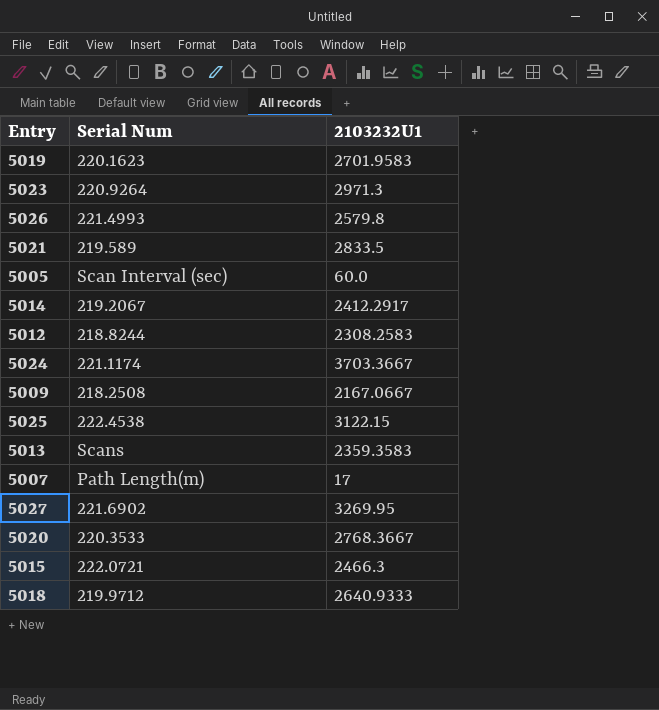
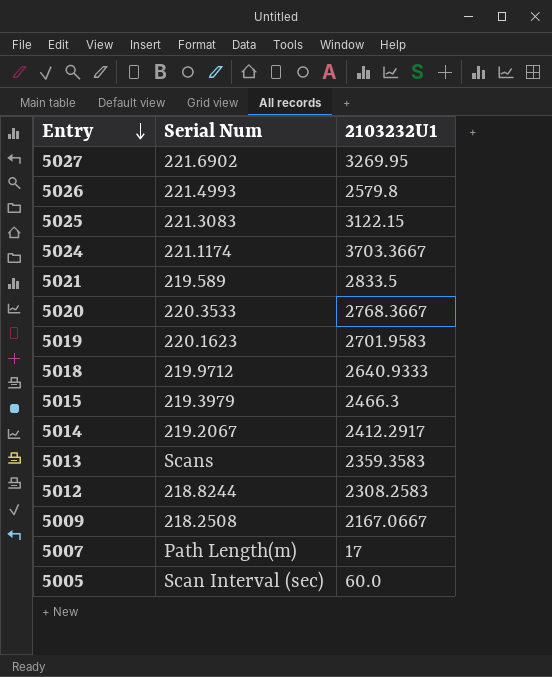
row order: none -> Entry descending
row 5023: 220.9264 | 2971.3 -> none
5025 | Serial Num: 222.4538 -> 221.3083
5015 | Serial Num: 222.0721 -> 219.3979

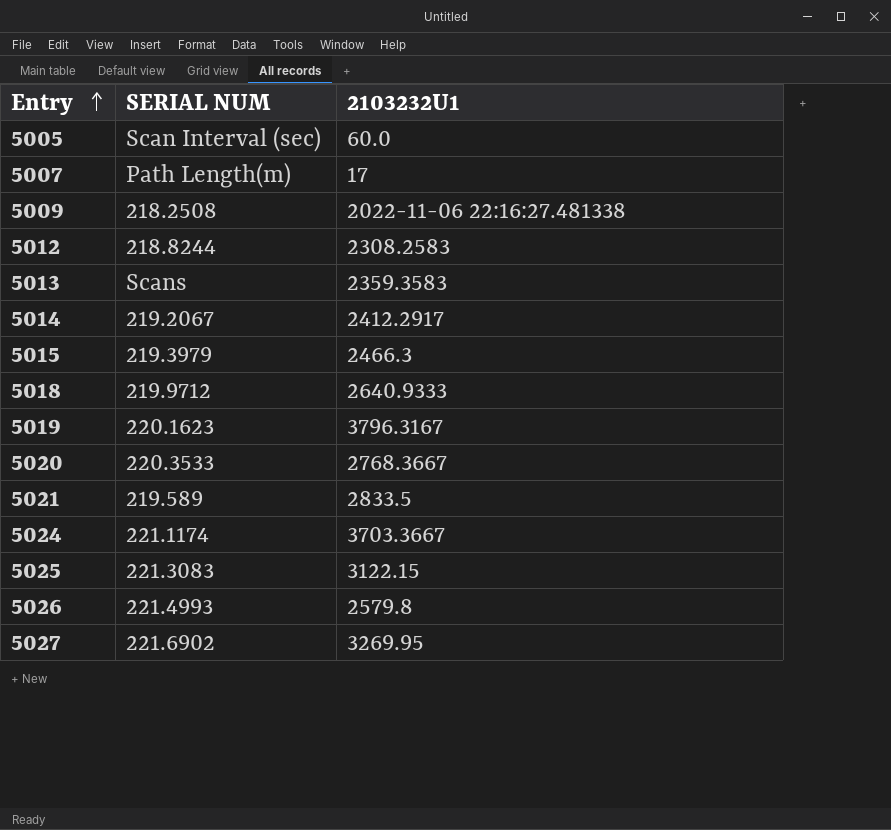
row order: Entry descending -> Entry ascending
column name: Serial Num -> SERIAL NUM
5009 | 2103232U1: 2167.0667 -> 2022-11-06 22:16:27.481338
5019 | 2103232U1: 2701.9583 -> 3796.3167

